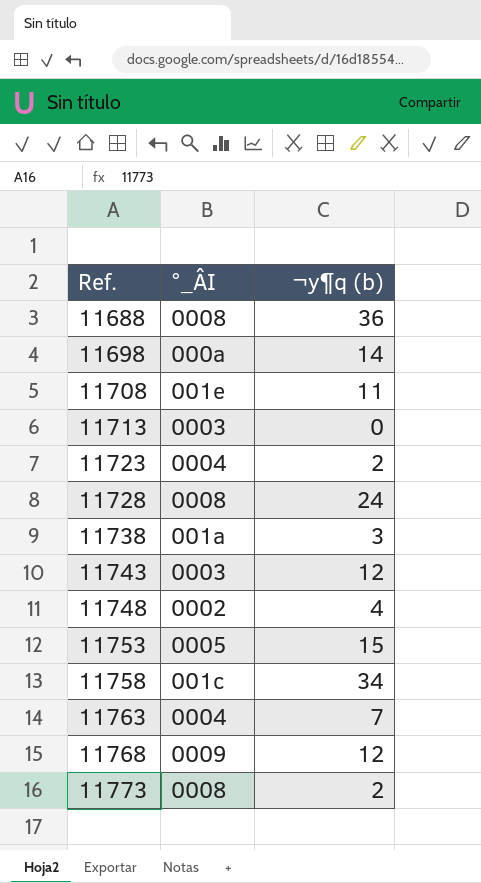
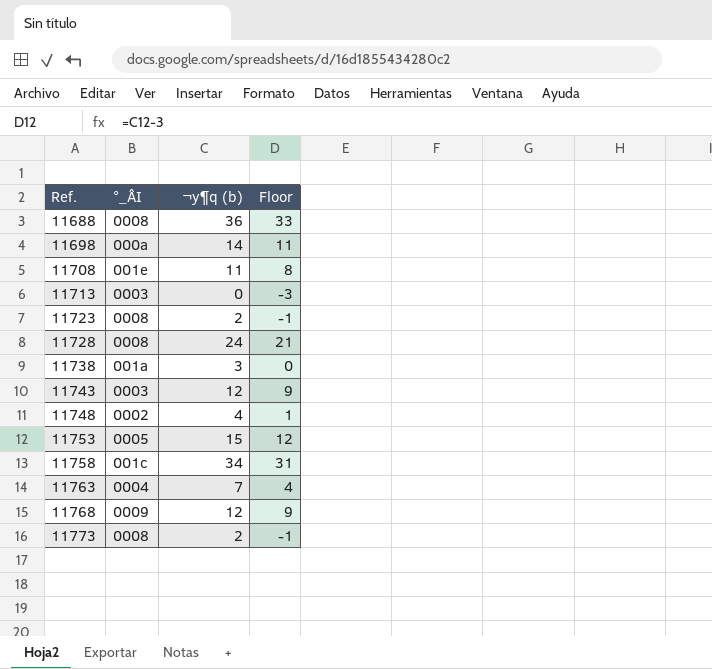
column Floor | formula: none -> [¬y¶q (b)] - 3
11723 | °_ÂI: 0004 -> 0008

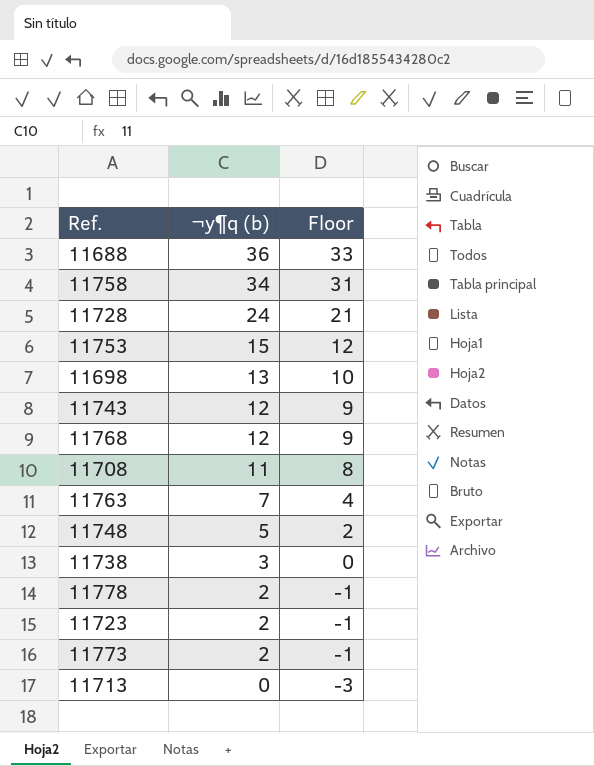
row order: Ref. ascending -> ¬y¶q (b) descending
column °_ÂI | position: 2 -> none
11698 | ¬y¶q (b): 14 -> 13
11698 | Floor: 11 -> 10
11748 | ¬y¶q (b): 4 -> 5
11748 | Floor: 1 -> 2
row 11778: none -> 2 | -1

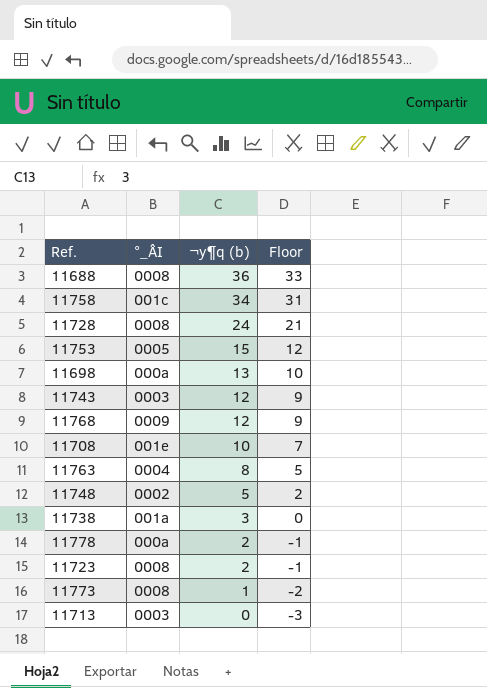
column °_ÂI | position: none -> 2
11708 | ¬y¶q (b): 11 -> 10
11708 | Floor: 8 -> 7
11763 | ¬y¶q (b): 7 -> 8
11763 | Floor: 4 -> 5
11773 | ¬y¶q (b): 2 -> 1
11773 | Floor: -1 -> -2

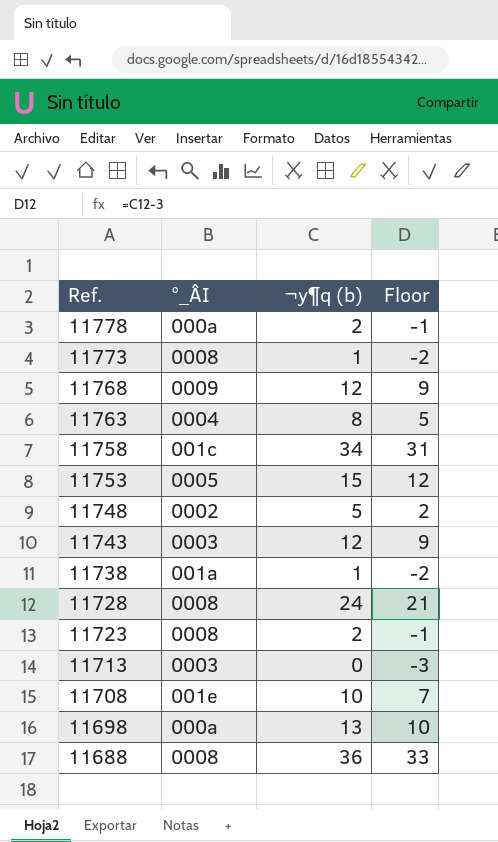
row order: ¬y¶q (b) descending -> Ref. descending
11738 | ¬y¶q (b): 3 -> 1
11738 | Floor: 0 -> -2

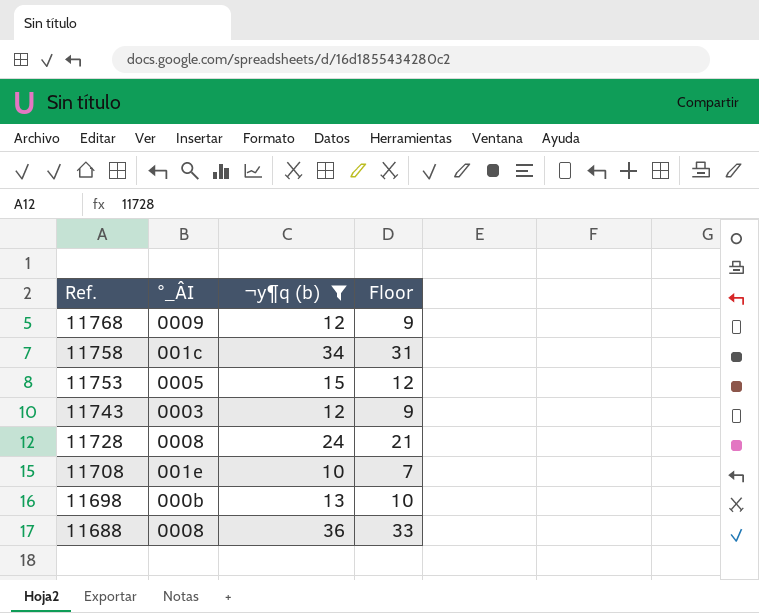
filter: none -> ¬y¶q (b) >= 10
11698 | °_ÂI: 000a -> 000b

